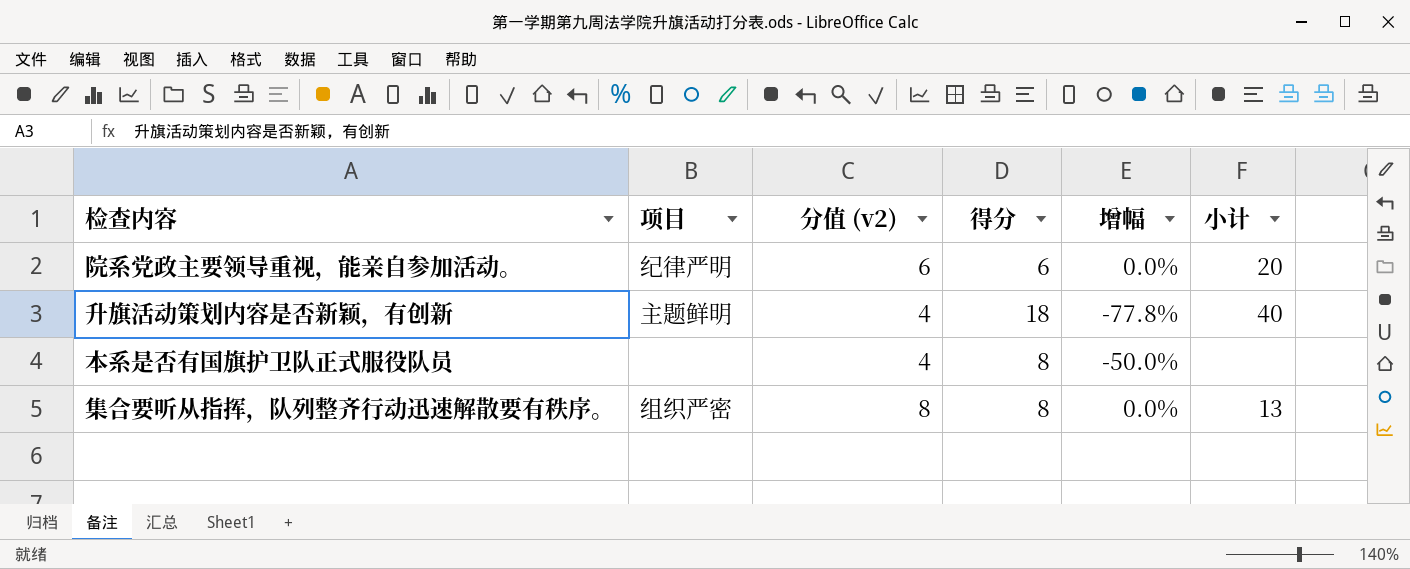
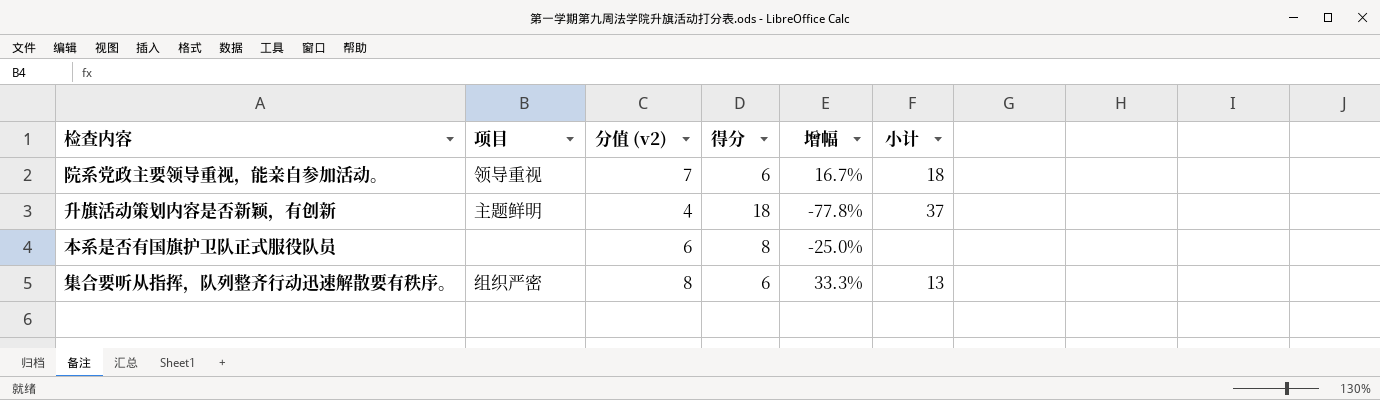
院系党政主要领导重视，能亲自参加活动。 | 项目: 纪律严明 -> 领导重视
院系党政主要领导重视，能亲自参加活动。 | 分值 (v2): 6 -> 7
院系党政主要领导重视，能亲自参加活动。 | 增幅: 0.0% -> 16.7%
院系党政主要领导重视，能亲自参加活动。 | 小计: 20 -> 18
升旗活动策划内容是否新颖，有创新 | 小计: 40 -> 37
本系是否有国旗护卫队正式服役队员 | 分值 (v2): 4 -> 6
本系是否有国旗护卫队正式服役队员 | 增幅: -50.0% -> -25.0%
集合要听从指挥，队列整齐行动迅速解散要有秩序。 | 得分: 8 -> 6
集合要听从指挥，队列整齐行动迅速解散要有秩序。 | 增幅: 0.0% -> 33.3%

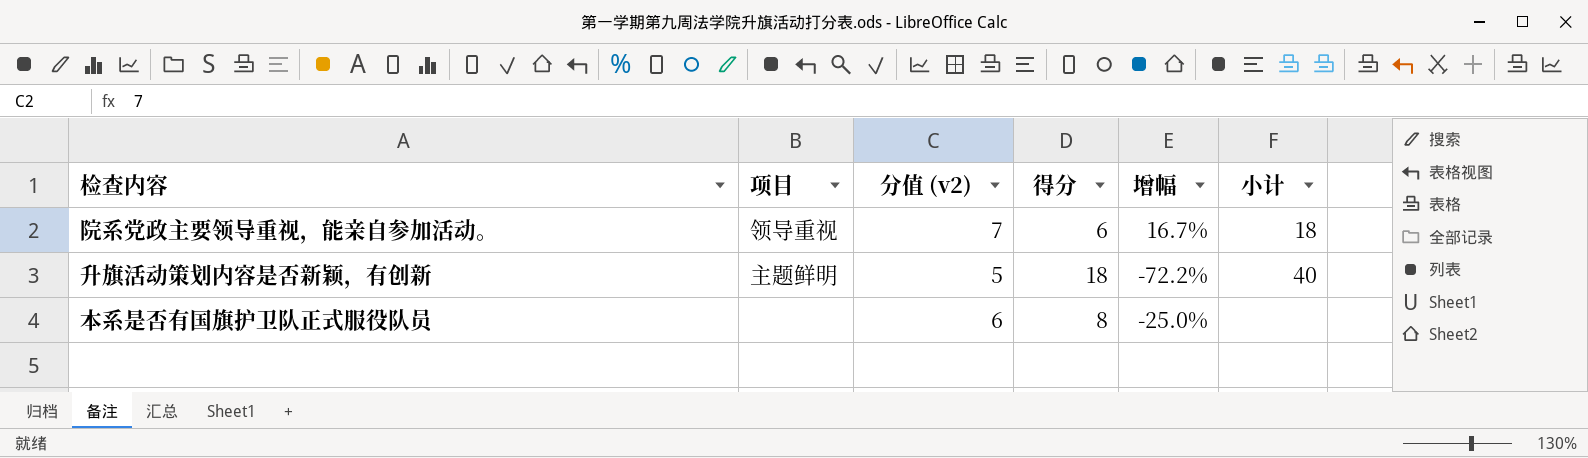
row 集合要听从指挥，队列整齐行动迅速解散要有秩序。: 组织严密 | 8 | 6 | 33.3% | 13 -> none
升旗活动策划内容是否新颖，有创新 | 分值 (v2): 4 -> 5
升旗活动策划内容是否新颖，有创新 | 增幅: -77.8% -> -72.2%
升旗活动策划内容是否新颖，有创新 | 小计: 37 -> 40

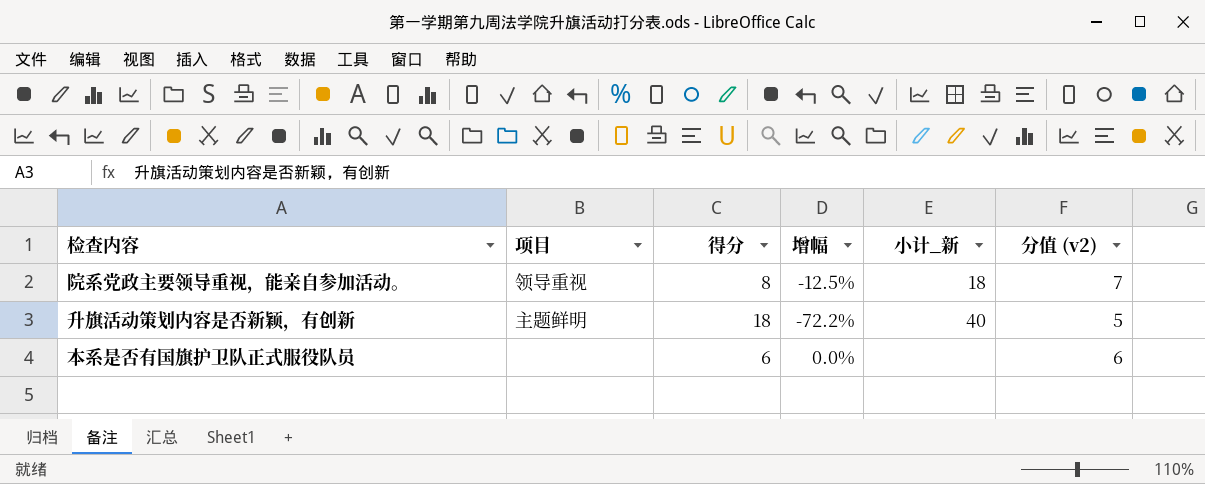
column name: 小计 -> 小计_新
column 分值 (v2) | position: 3 -> 6
院系党政主要领导重视，能亲自参加活动。 | 得分: 6 -> 8
院系党政主要领导重视，能亲自参加活动。 | 增幅: 16.7% -> -12.5%
本系是否有国旗护卫队正式服役队员 | 得分: 8 -> 6
本系是否有国旗护卫队正式服役队员 | 增幅: -25.0% -> 0.0%

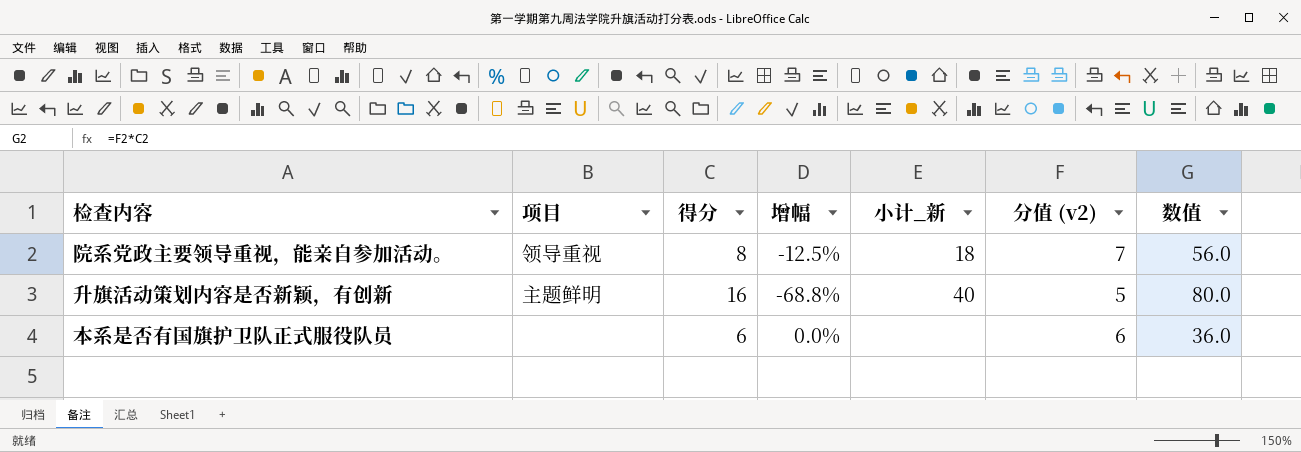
column 数值 | formula: none -> [得分] * [分值 (v2)]
升旗活动策划内容是否新颖，有创新 | 得分: 18 -> 16
升旗活动策划内容是否新颖，有创新 | 增幅: -72.2% -> -68.8%

